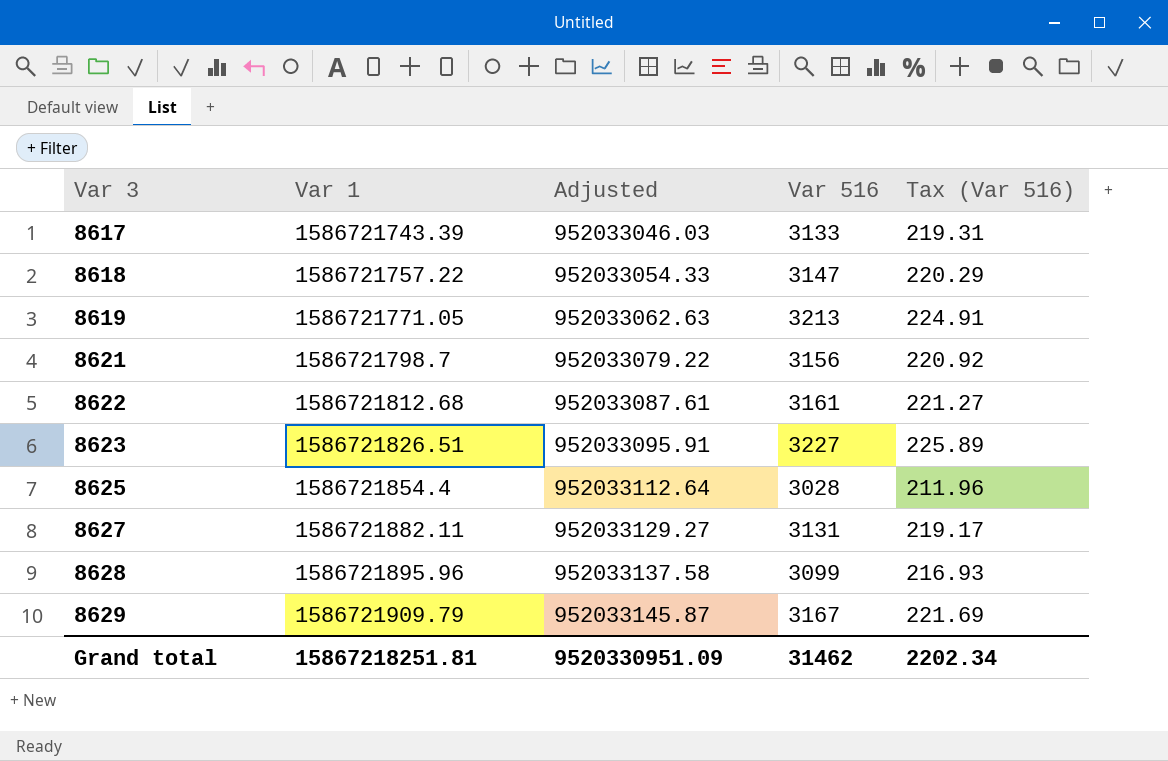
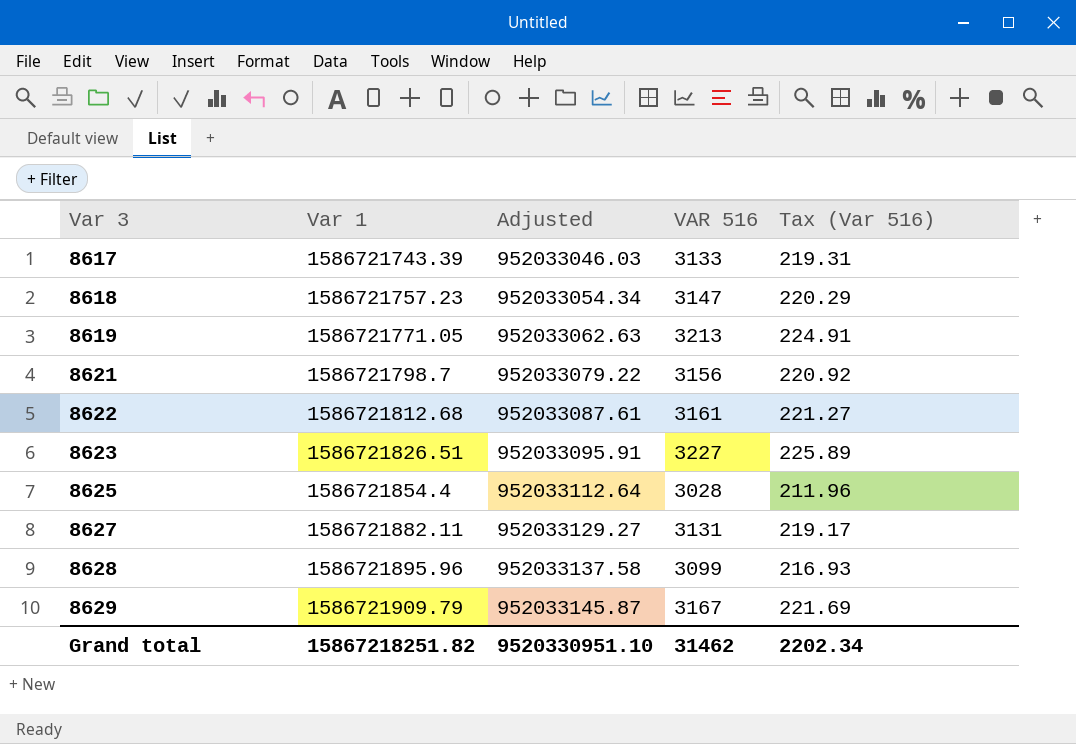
column name: Var 516 -> VAR 516
8618 | Var 1: 1586721757.22 -> 1586721757.23
8618 | Adjusted: 952033054.33 -> 952033054.34
Grand total | Var 1: 15867218251.81 -> 15867218251.82
Grand total | Adjusted: 9520330951.09 -> 9520330951.10

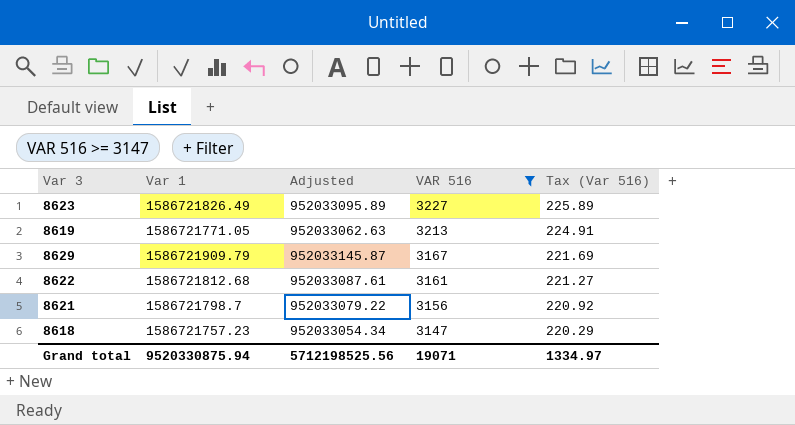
filter: none -> VAR 516 >= 3147
row order: Var 3 ascending -> VAR 516 descending
8623 | Var 1: 1586721826.51 -> 1586721826.49
8623 | Adjusted: 952033095.91 -> 952033095.89
Grand total | Var 1: 15867218251.82 -> 9520330875.94
Grand total | Adjusted: 9520330951.10 -> 5712198525.56
Grand total | VAR 516: 31462 -> 19071
Grand total | Tax (Var 516): 2202.34 -> 1334.97

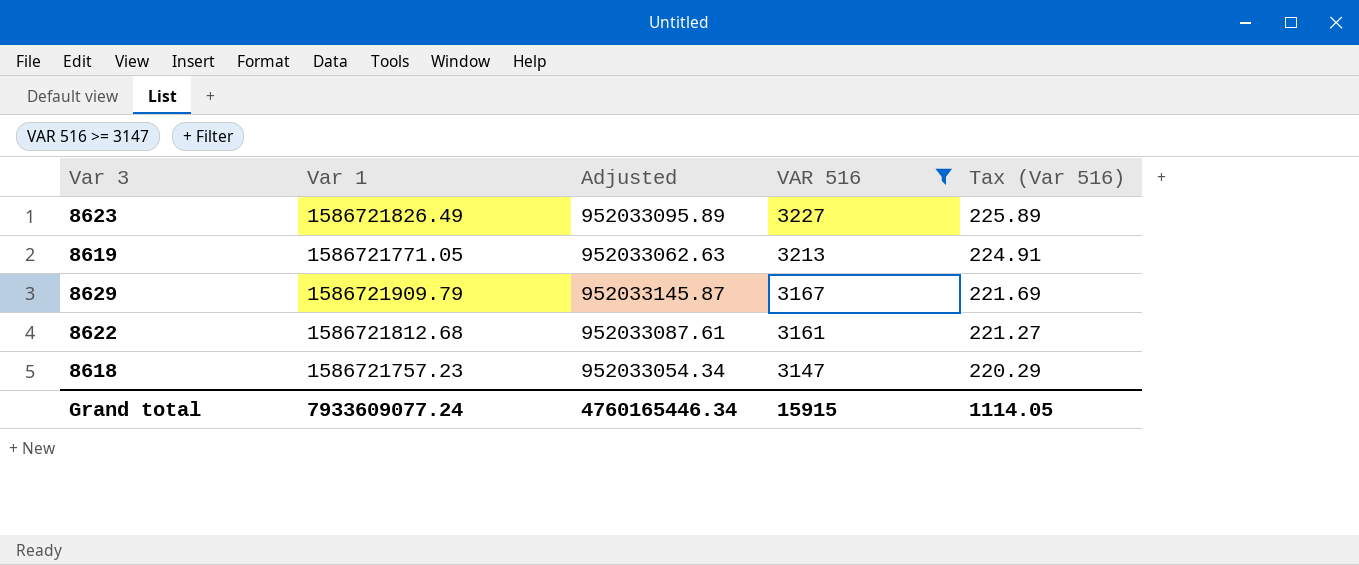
row 8621: 1586721798.7 | 952033079.22 | 3156 | 220.92 -> none
Grand total | Var 1: 9520330875.94 -> 7933609077.24
Grand total | Adjusted: 5712198525.56 -> 4760165446.34
Grand total | VAR 516: 19071 -> 15915
Grand total | Tax (Var 516): 1334.97 -> 1114.05

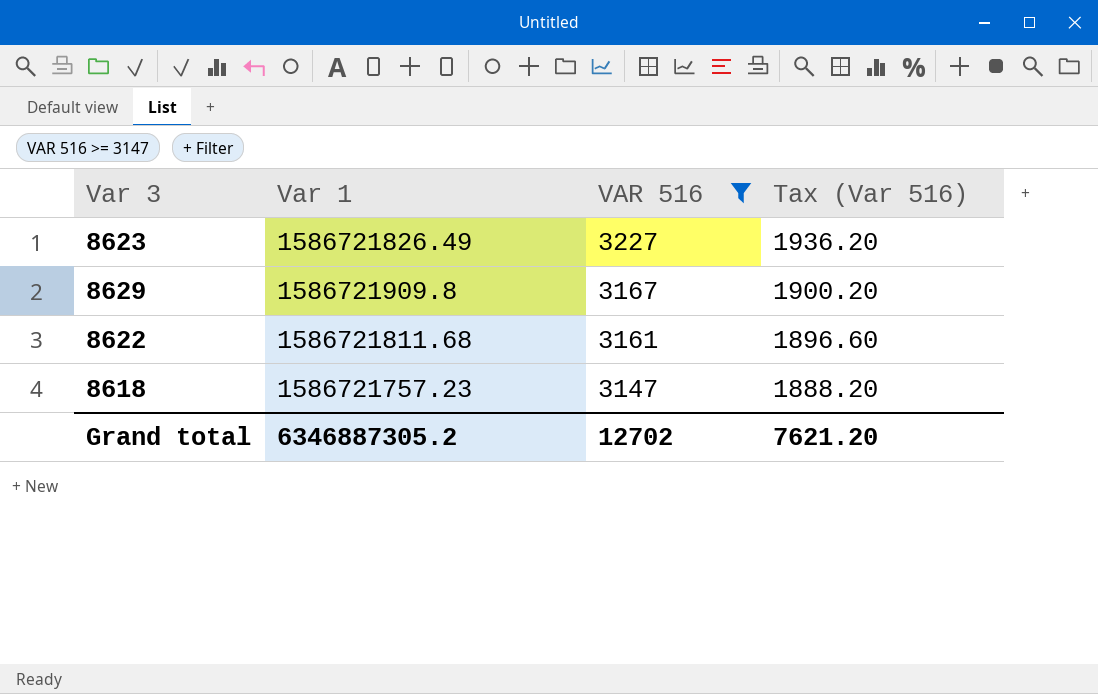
column Adjusted | formula: [Var 1] * 0.6 -> none
column Tax (Var 516) | formula: [VAR 516] * 0.07 -> [VAR 516] * 0.6
row 8619: 1586721771.05 | 952033062.63 | 3213 | 224.91 -> none
8629 | Var 1: 1586721909.79 -> 1586721909.8
8622 | Var 1: 1586721812.68 -> 1586721811.68
Grand total | Var 1: 7933609077.24 -> 6346887305.2
Grand total | VAR 516: 15915 -> 12702
Grand total | Tax (Var 516): 1114.05 -> 7621.20

